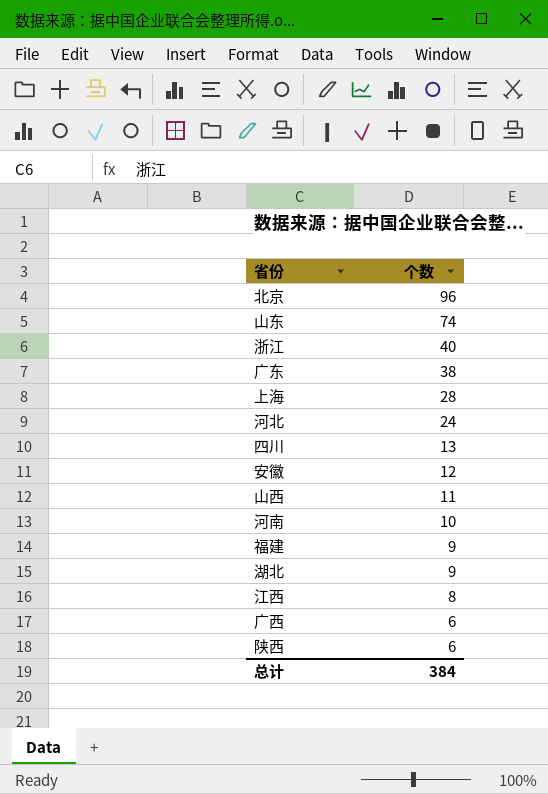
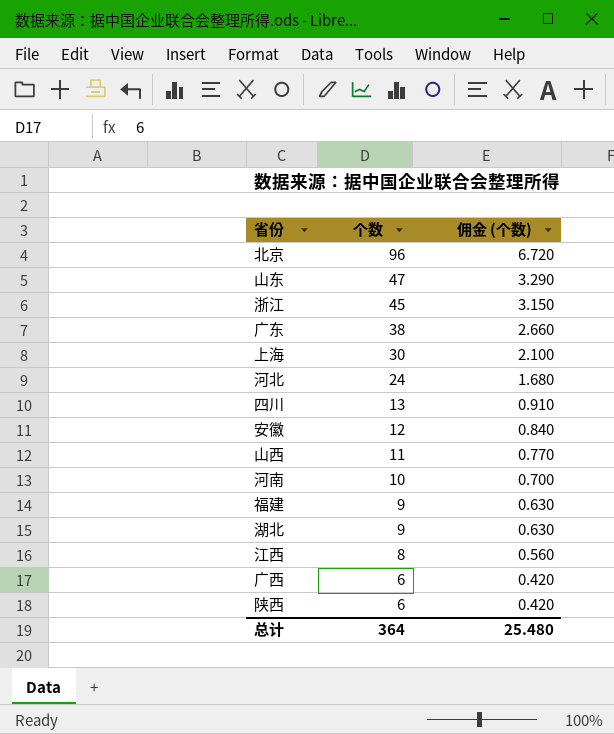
column 佣金 (个数) | formula: none -> [个数] * 0.07
山东 | 个数: 74 -> 47
浙江 | 个数: 40 -> 45
上海 | 个数: 28 -> 30
总计 | 个数: 384 -> 364

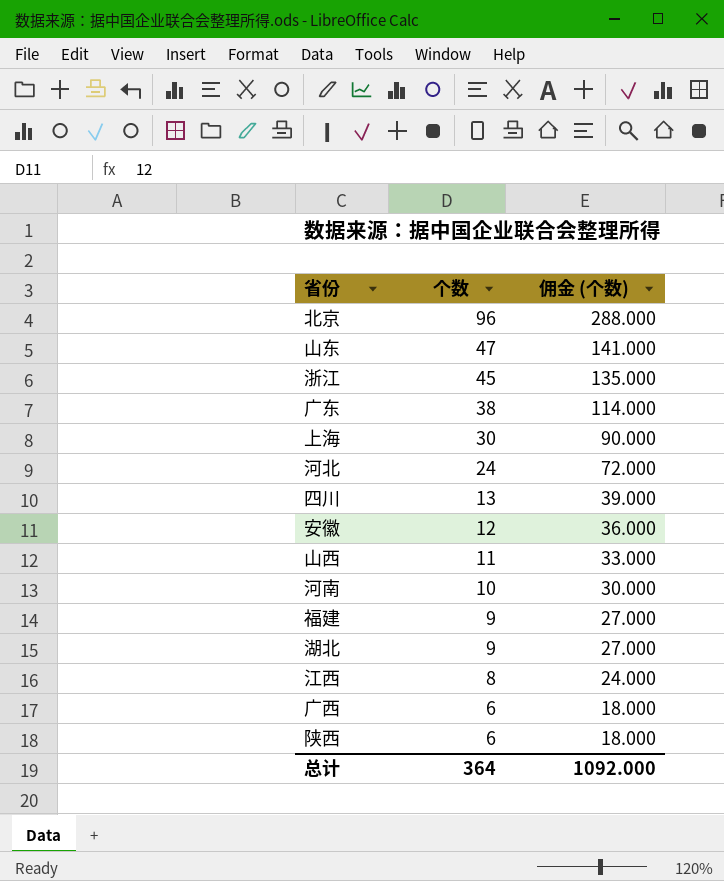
column 佣金 (个数) | formula: [个数] * 0.07 -> [个数] * 3
总计 | 佣金 (个数): 25.480 -> 1092.000

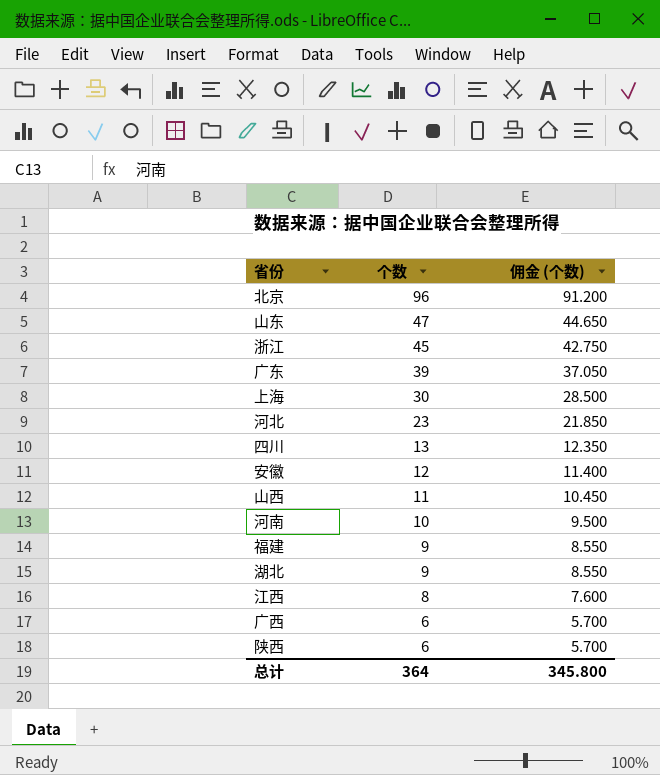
column 佣金 (个数) | formula: [个数] * 3 -> [个数] * 0.95
广东 | 个数: 38 -> 39
河北 | 个数: 24 -> 23
总计 | 佣金 (个数): 1092.000 -> 345.800

